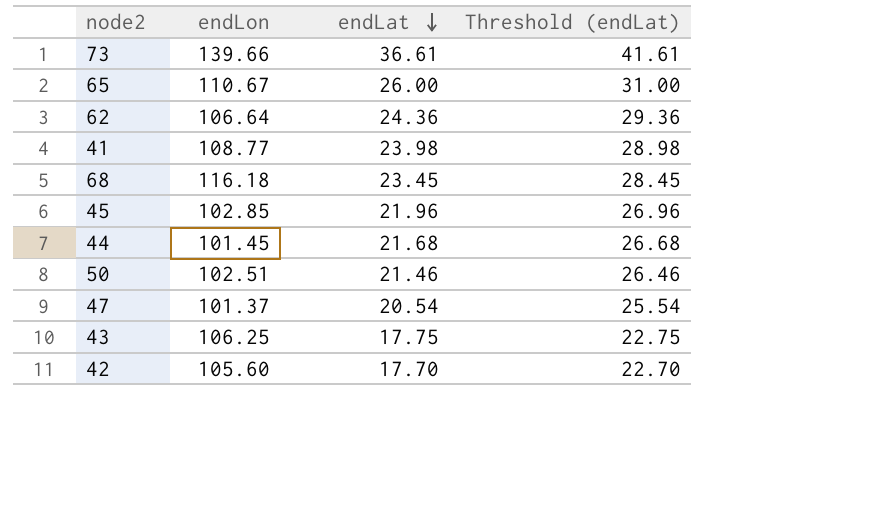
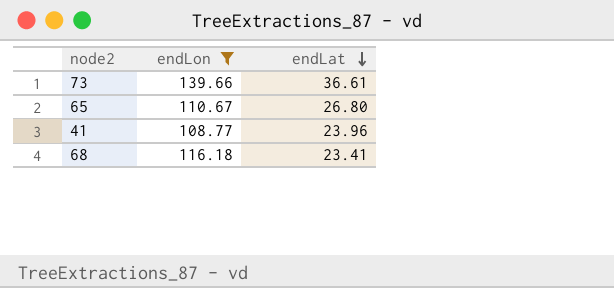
filter: none -> endLon >= 108.77
column Threshold (endLat) | formula: [endLat] + 5 -> none
65 | endLat: 26.00 -> 26.80
41 | endLat: 23.98 -> 23.96
68 | endLat: 23.45 -> 23.41

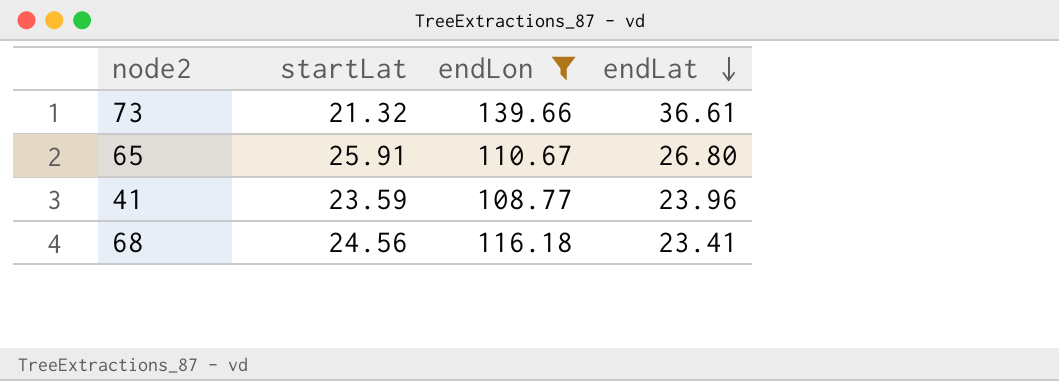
column startLat | position: none -> 2

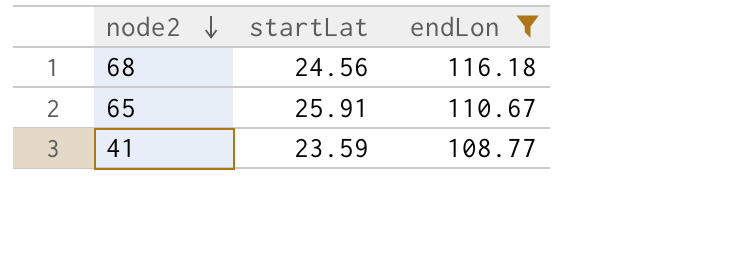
row order: endLat descending -> node2 descending
column endLat | position: 4 -> none
row 73: 21.32 | 139.66 | 36.61 -> none

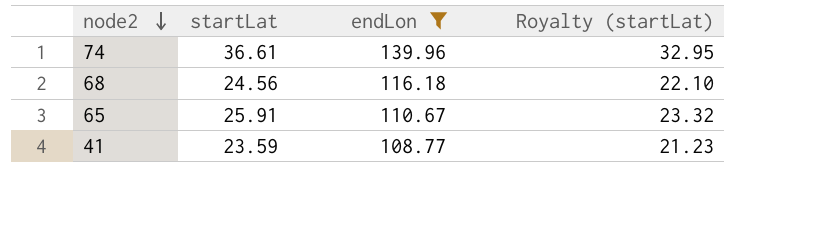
column Royalty (startLat) | formula: none -> [startLat] * 0.9
row 74: none -> 36.61 | 139.96 | 32.95

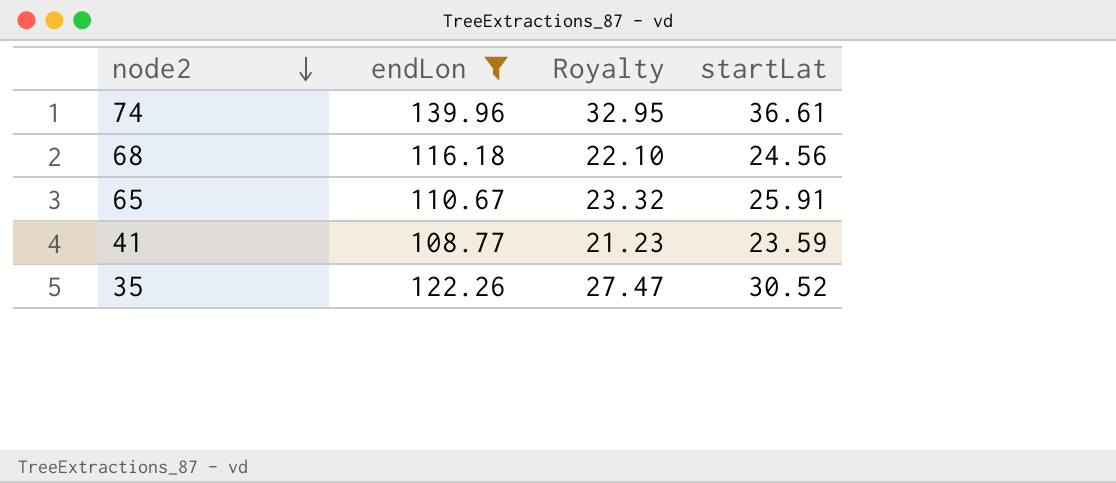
column name: Royalty (startLat) -> Royalty
column startLat | position: 2 -> 4
row 35: none -> 122.26 | 27.47 | 30.52

